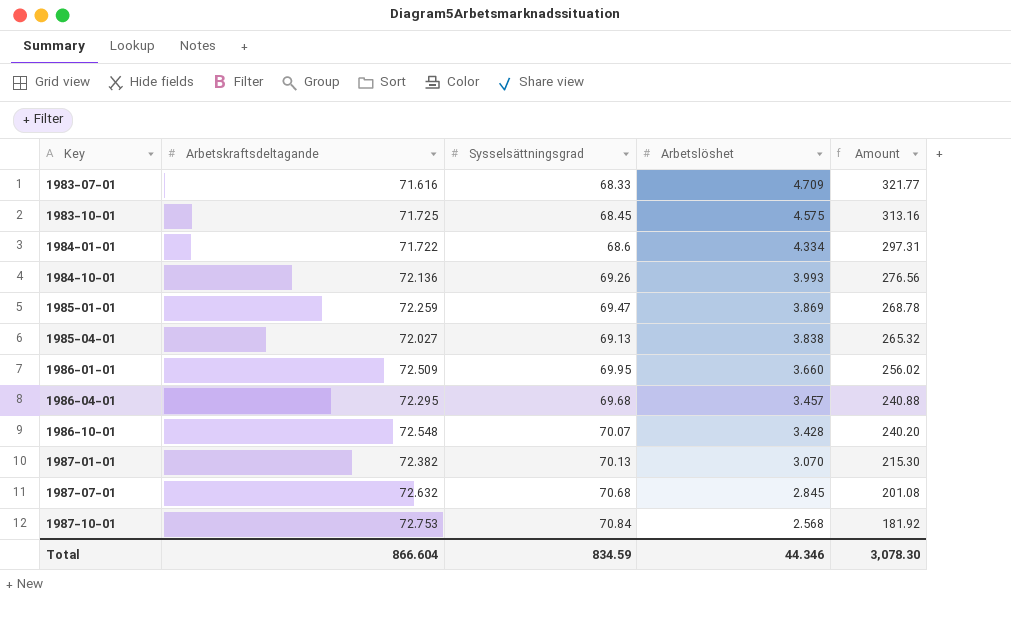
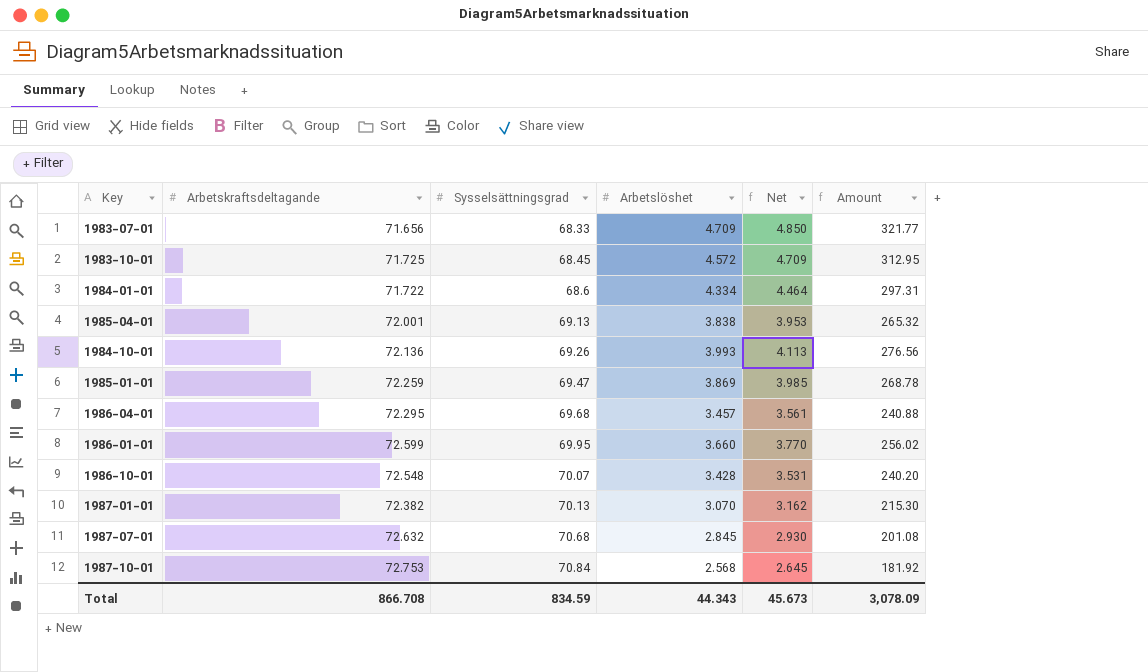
row order: Key ascending -> Sysselsättningsgrad ascending
column Net | formula: none -> [Arbetslöshet] * 1.03
1983-07-01 | Arbetskraftsdeltagande: 71.616 -> 71.656
1983-10-01 | Arbetslöshet: 4.575 -> 4.572
1983-10-01 | Amount: 313.16 -> 312.95
1985-04-01 | Arbetskraftsdeltagande: 72.027 -> 72.001
1986-01-01 | Arbetskraftsdeltagande: 72.509 -> 72.599
Total | Arbetskraftsdeltagande: 866.604 -> 866.708
Total | Arbetslöshet: 44.346 -> 44.343
Total | Amount: 3,078.30 -> 3,078.09

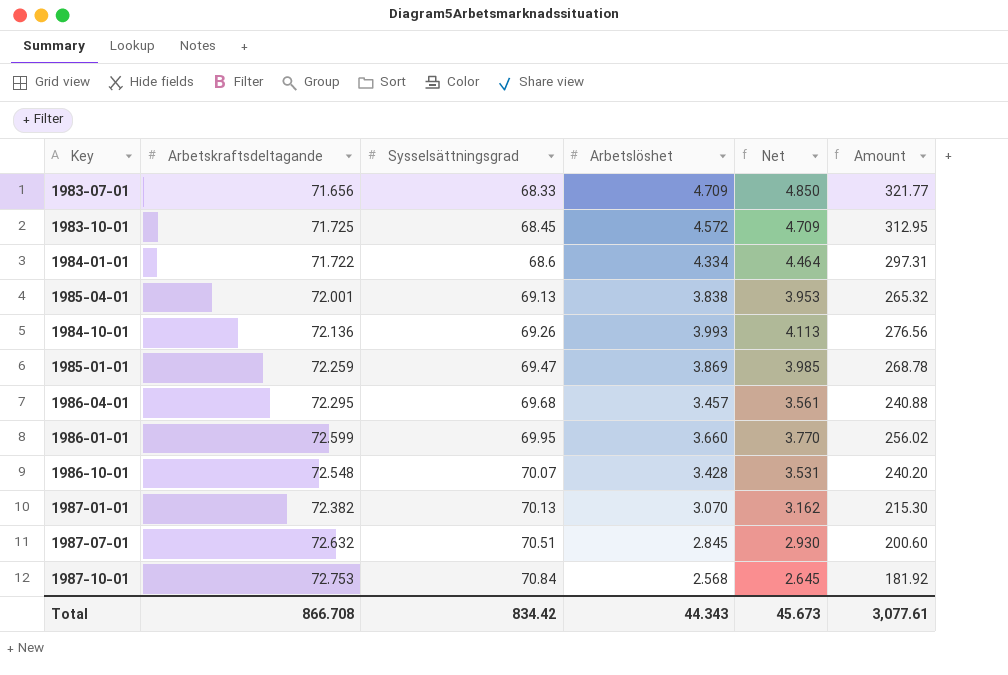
1987-07-01 | Sysselsättningsgrad: 70.68 -> 70.51
1987-07-01 | Amount: 201.08 -> 200.60
Total | Sysselsättningsgrad: 834.59 -> 834.42
Total | Amount: 3,078.09 -> 3,077.61

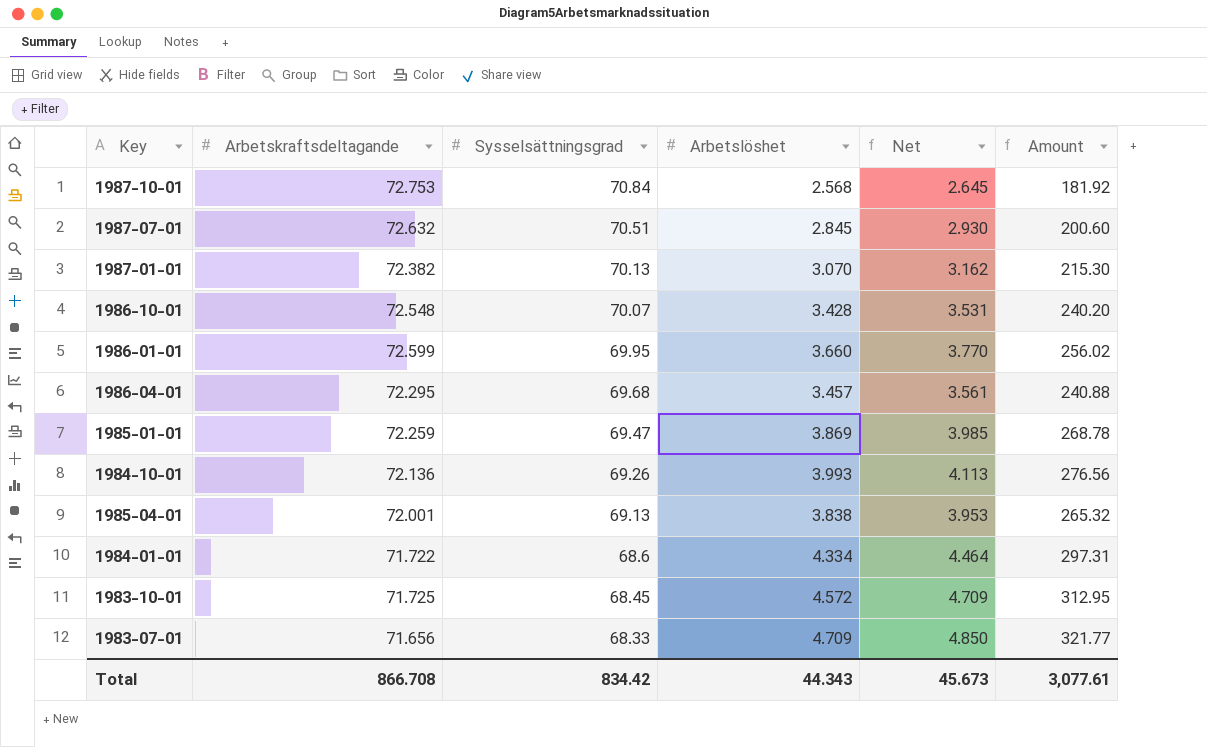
row order: Sysselsättningsgrad ascending -> Sysselsättningsgrad descending

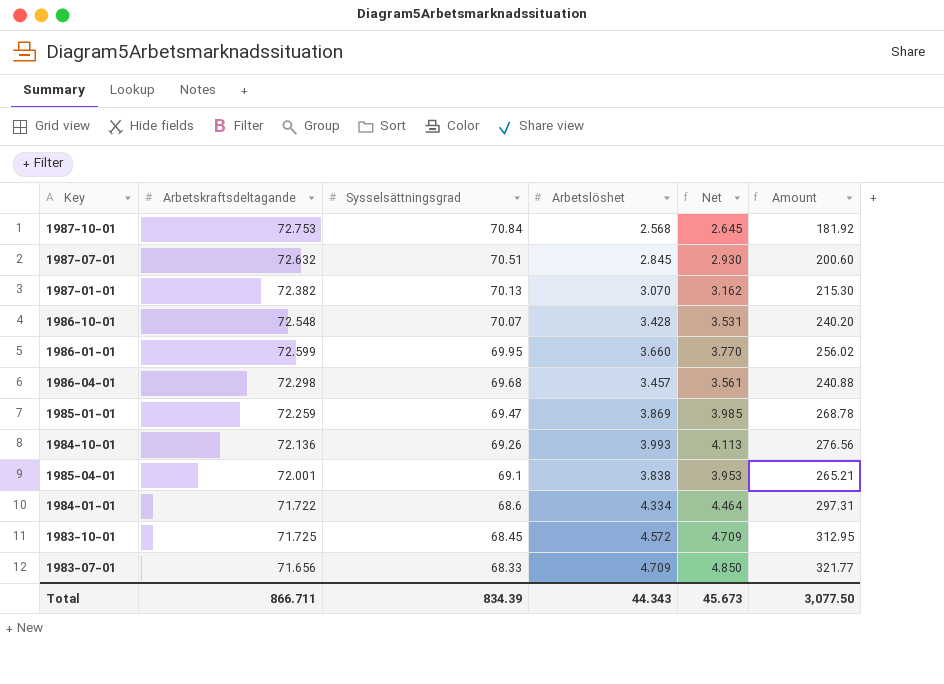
1986-04-01 | Arbetskraftsdeltagande: 72.295 -> 72.298
1985-04-01 | Sysselsättningsgrad: 69.13 -> 69.1
1985-04-01 | Amount: 265.32 -> 265.21
Total | Arbetskraftsdeltagande: 866.708 -> 866.711
Total | Sysselsättningsgrad: 834.42 -> 834.39
Total | Amount: 3,077.61 -> 3,077.50

